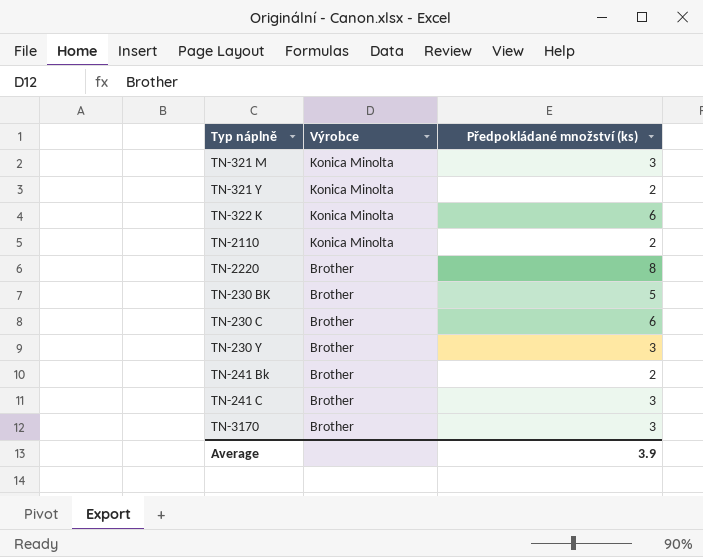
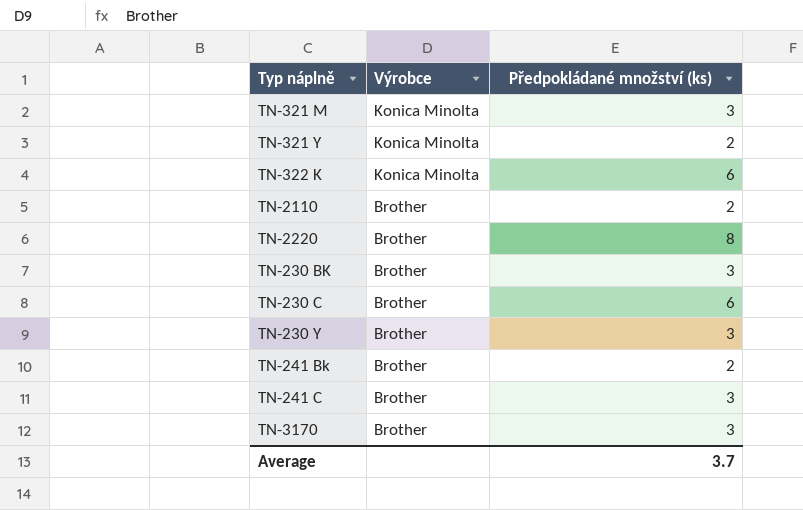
TN-2110 | Výrobce: Konica Minolta -> Brother
TN-230 BK | Předpokládané množství (ks): 5 -> 3
Average | Předpokládané množství (ks): 3.9 -> 3.7

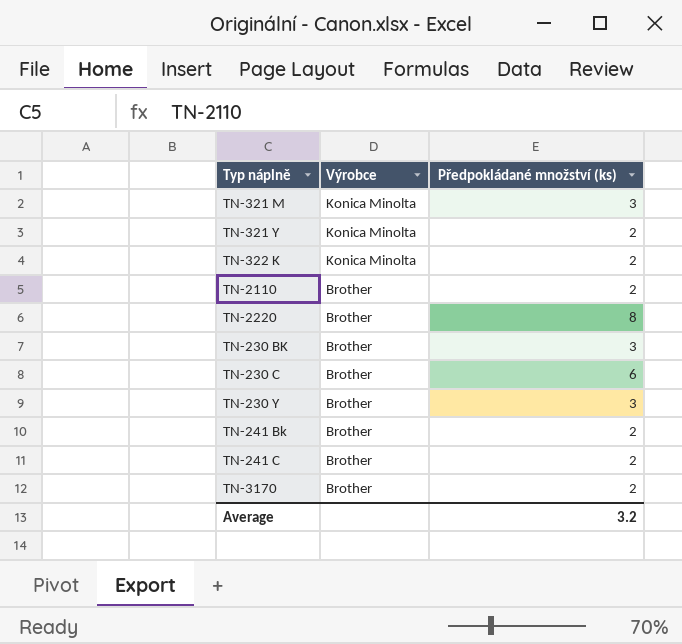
TN-322 K | Předpokládané množství (ks): 6 -> 2
TN-241 C | Předpokládané množství (ks): 3 -> 2
TN-3170 | Předpokládané množství (ks): 3 -> 2
Average | Předpokládané množství (ks): 3.7 -> 3.2

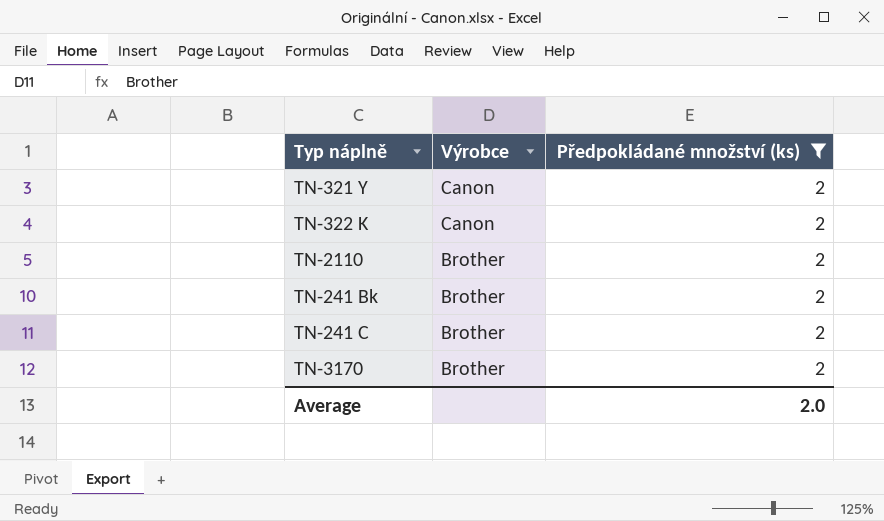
filter: none -> Předpokládané množství (ks) = 2
TN-321 Y | Výrobce: Konica Minolta -> Canon
TN-322 K | Výrobce: Konica Minolta -> Canon
Average | Předpokládané množství (ks): 3.2 -> 2.0

